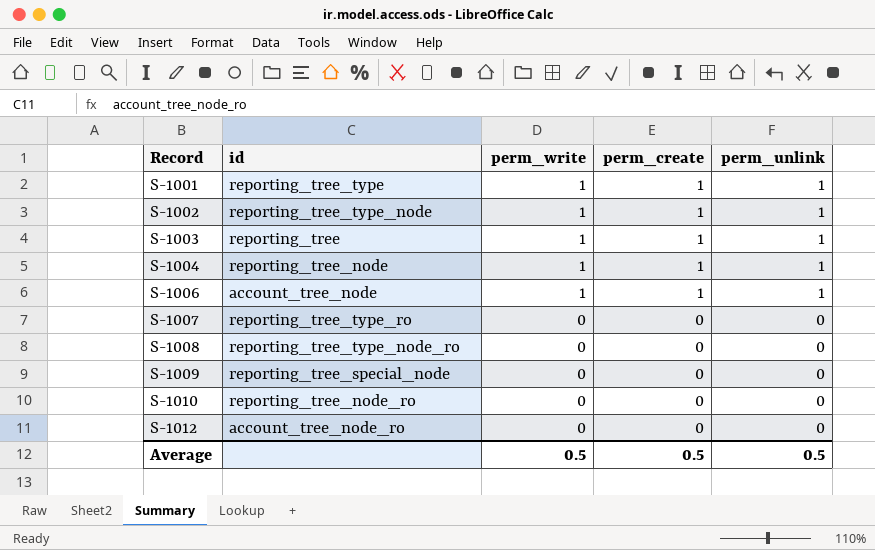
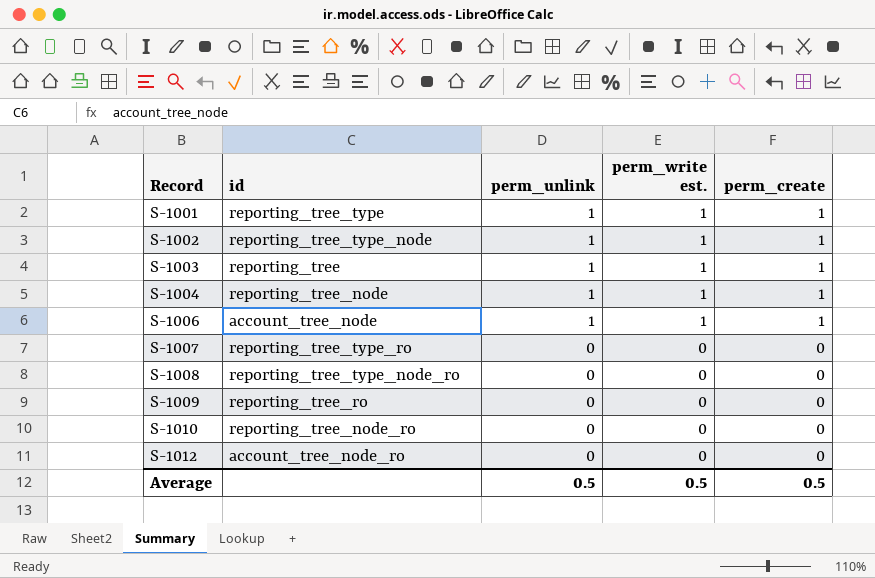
column perm_unlink | position: 5 -> 3
column name: perm_write -> perm_write est.
S-1009 | id: reporting_tree_special_node -> reporting_tree_ro

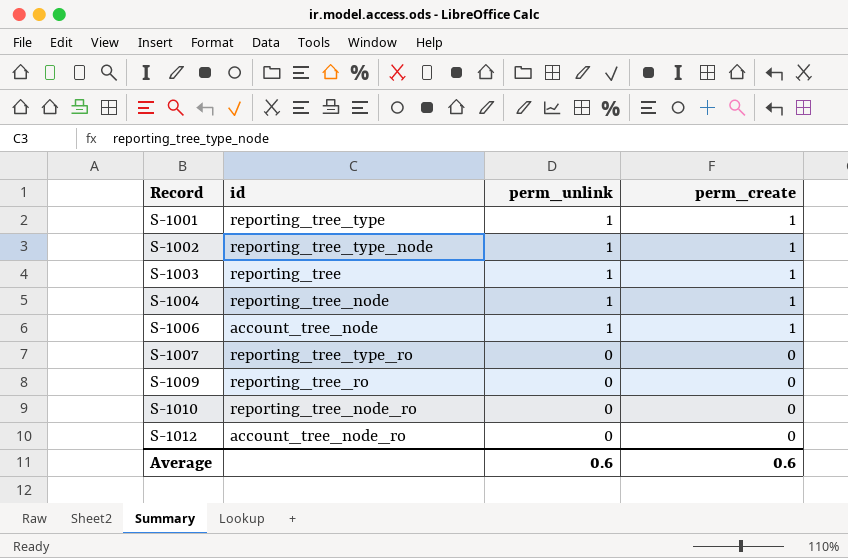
column perm_write est. | position: 4 -> none
row S-1008: reporting_tree_type_node_ro | 0 | 0 | 0 -> none
Average | perm_unlink: 0.5 -> 0.6
Average | perm_create: 0.5 -> 0.6

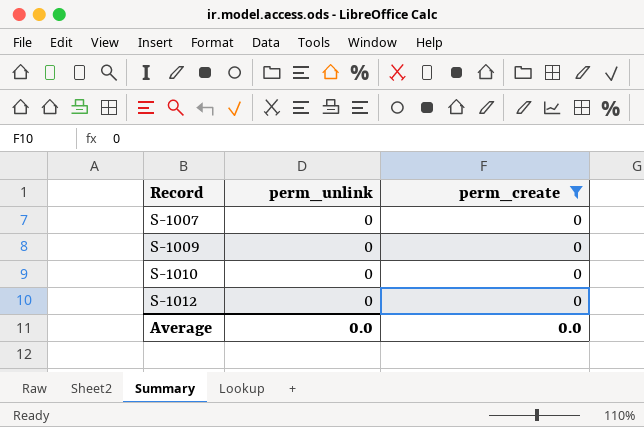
filter: none -> perm_create = 0
column id | position: 2 -> none
Average | perm_unlink: 0.6 -> 0.0
Average | perm_create: 0.6 -> 0.0

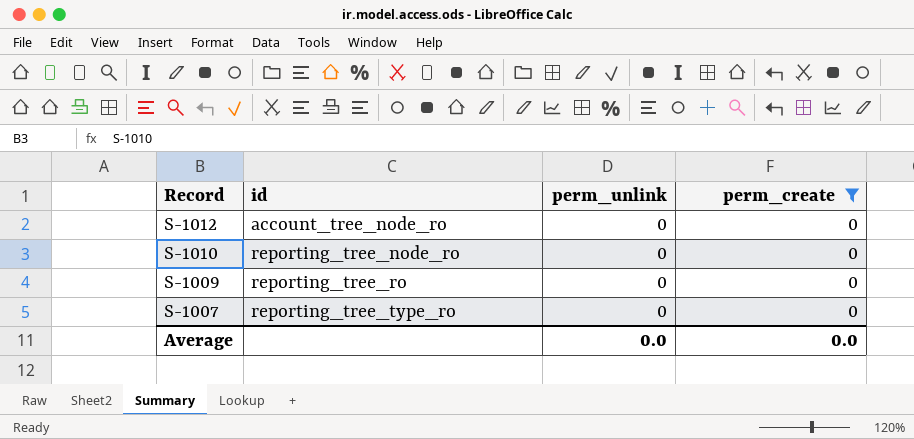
row order: Record ascending -> Record descending
column id | position: none -> 2

